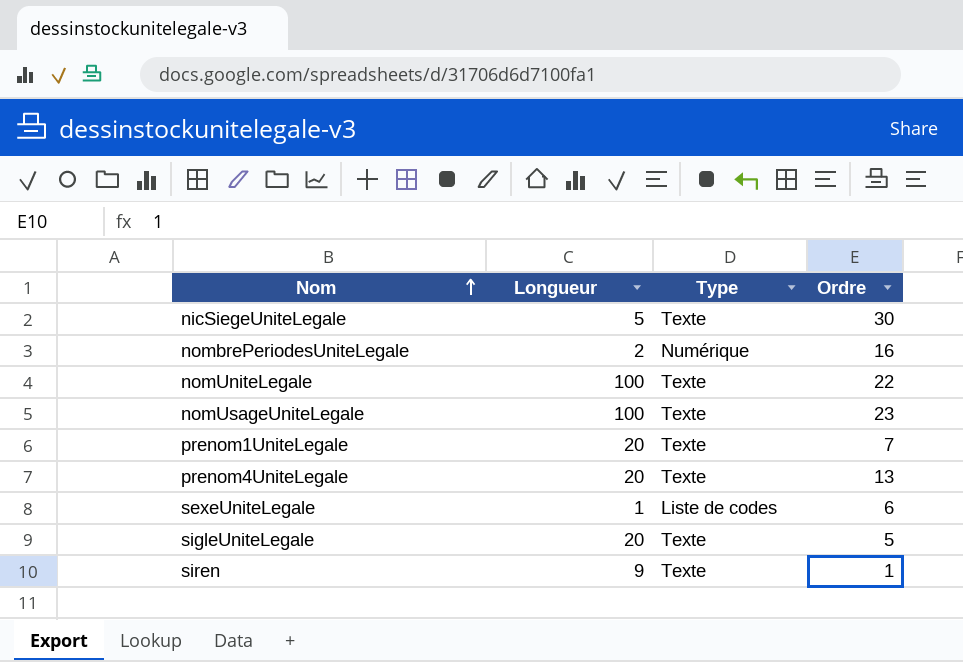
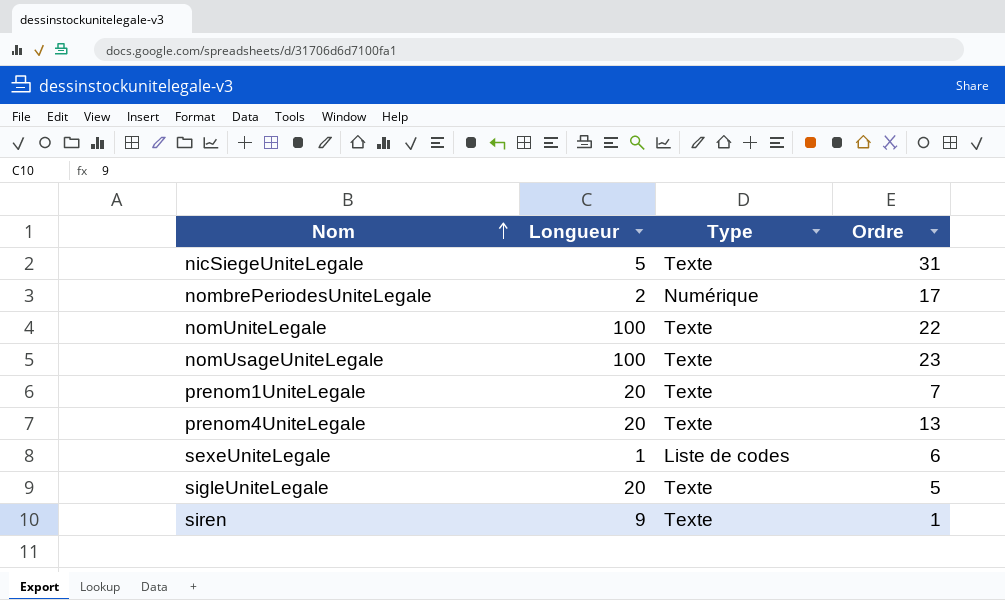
nicSiegeUniteLegale | Ordre: 30 -> 31
nombrePeriodesUniteLegale | Ordre: 16 -> 17

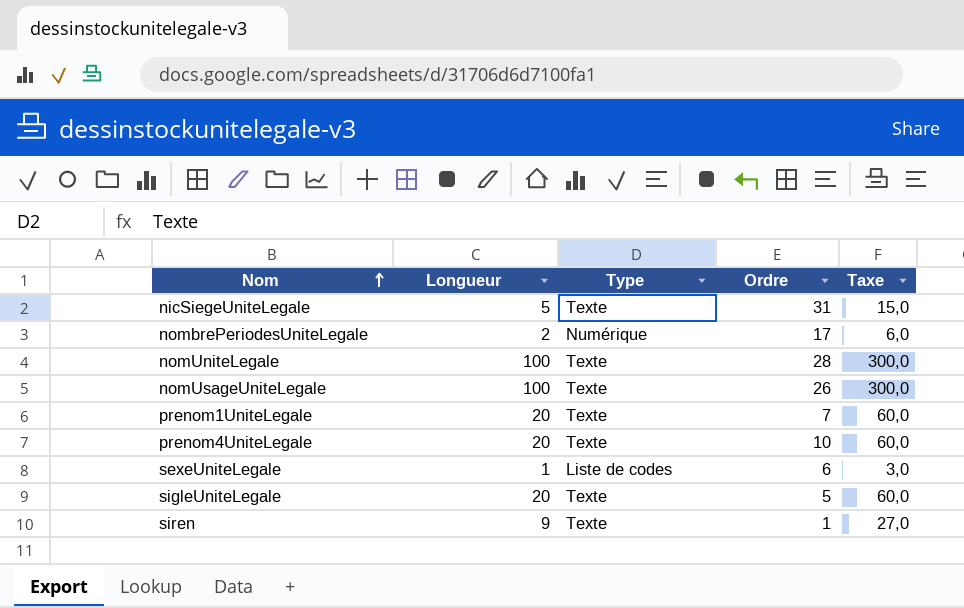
column Taxe | formula: none -> [Longueur] * 3
nomUniteLegale | Ordre: 22 -> 28
nomUsageUniteLegale | Ordre: 23 -> 26
prenom4UniteLegale | Ordre: 13 -> 10

